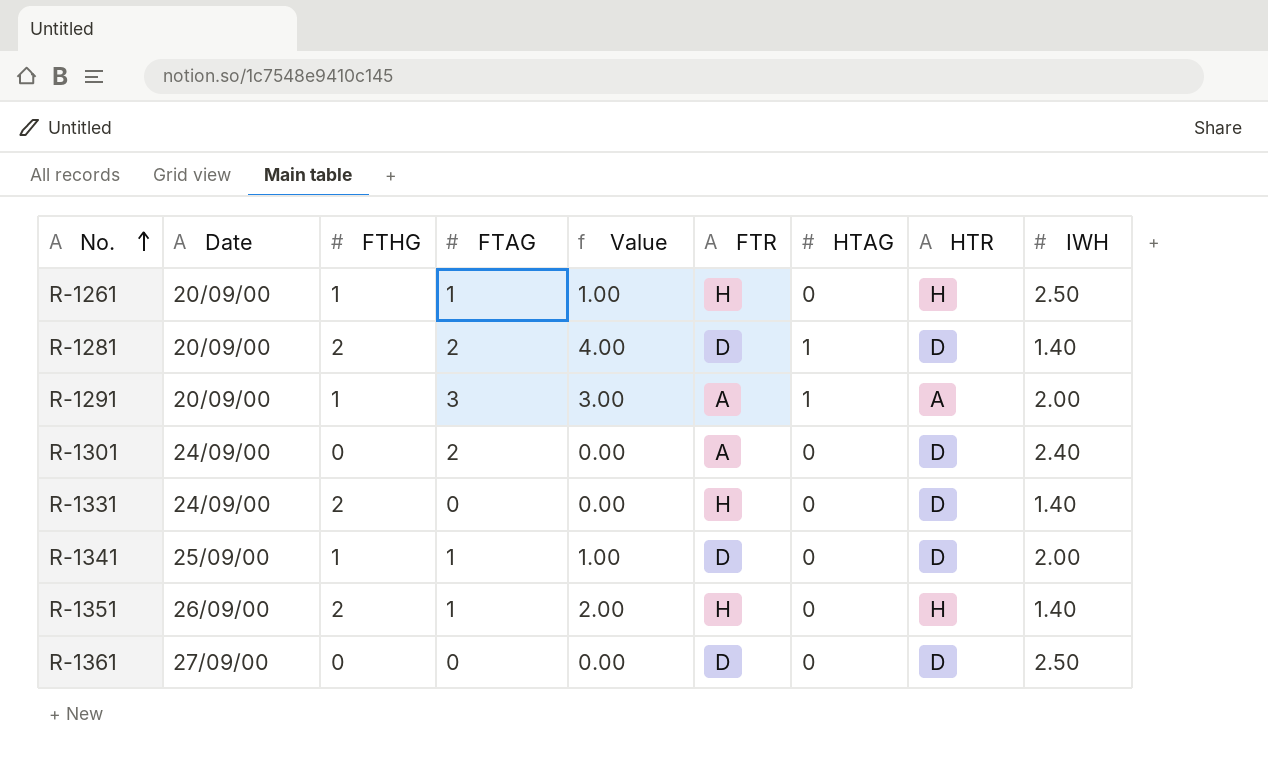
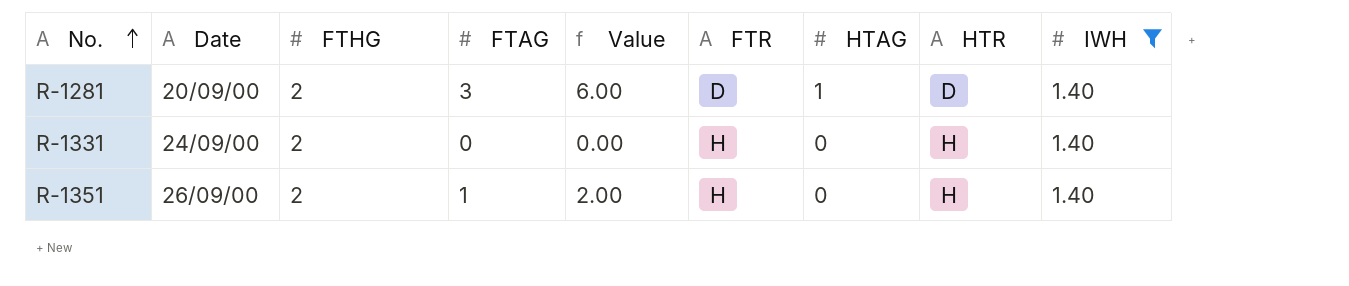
filter: none -> IWH = 1.40
R-1281 | FTAG: 2 -> 3
R-1281 | Value: 4.00 -> 6.00
R-1331 | HTR: D -> H

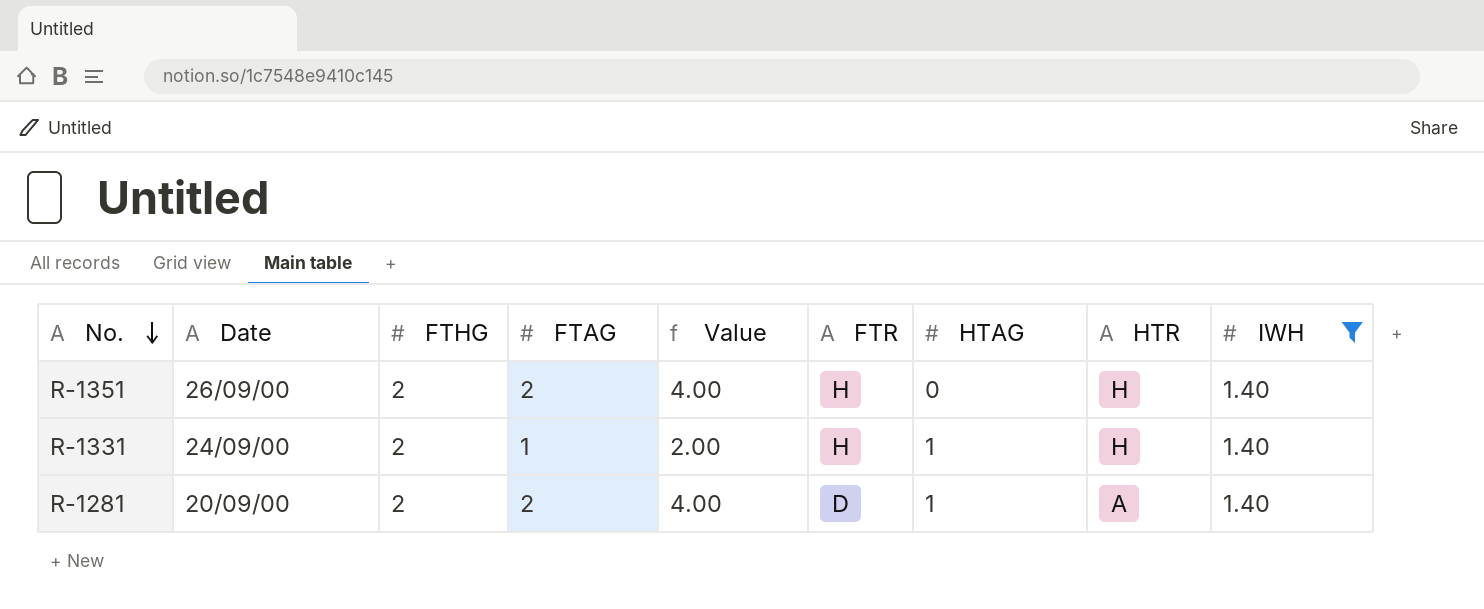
row order: No. ascending -> No. descending
R-1351 | FTAG: 1 -> 2
R-1351 | Value: 2.00 -> 4.00
R-1331 | FTAG: 0 -> 1
R-1331 | Value: 0.00 -> 2.00
R-1331 | HTAG: 0 -> 1
R-1281 | FTAG: 3 -> 2
R-1281 | Value: 6.00 -> 4.00
R-1281 | HTR: D -> A

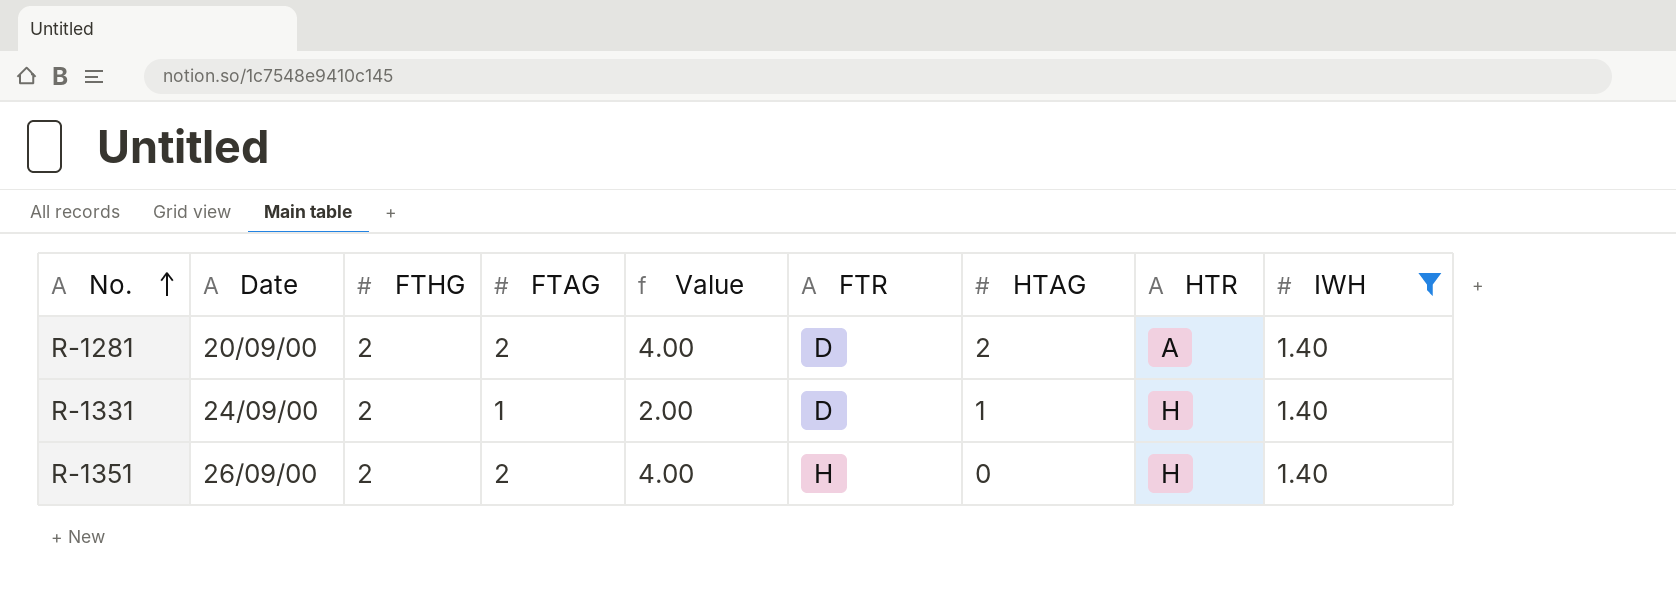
row order: No. descending -> No. ascending
R-1281 | HTAG: 1 -> 2
R-1331 | FTR: H -> D

